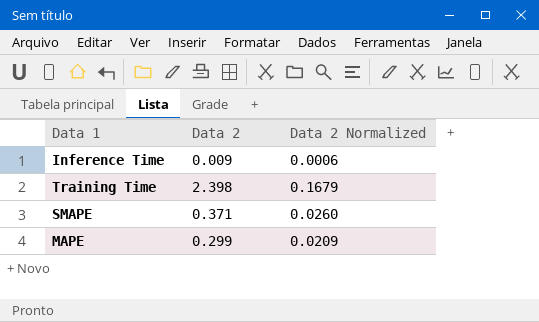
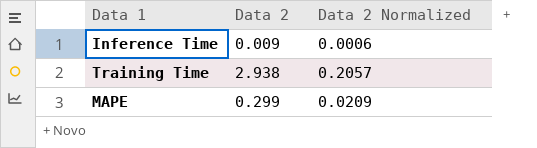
row SMAPE: 0.371 | 0.0260 -> none
Training Time | Data 2: 2.398 -> 2.938
Training Time | Data 2 Normalized: 0.1679 -> 0.2057

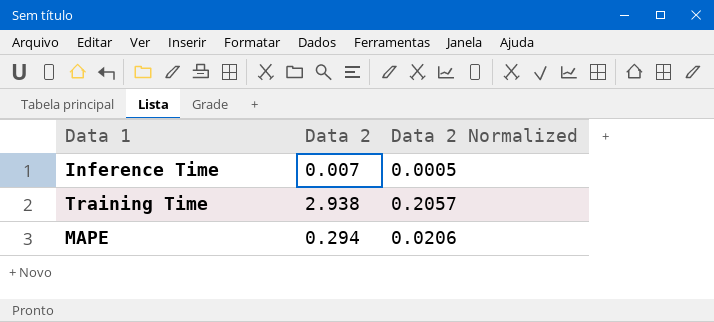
Inference Time | Data 2: 0.009 -> 0.007
Inference Time | Data 2 Normalized: 0.0006 -> 0.0005
MAPE | Data 2: 0.299 -> 0.294
MAPE | Data 2 Normalized: 0.0209 -> 0.0206

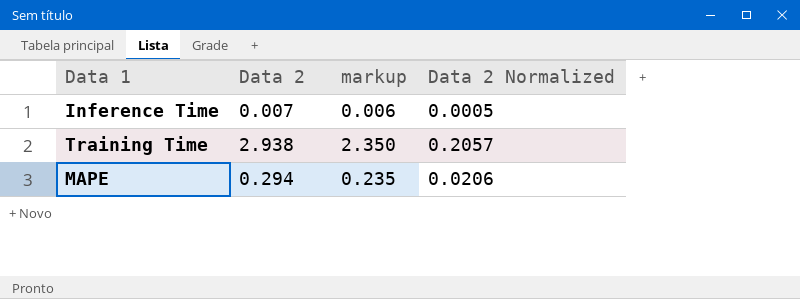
column markup | formula: none -> [Data 2] * 0.8

